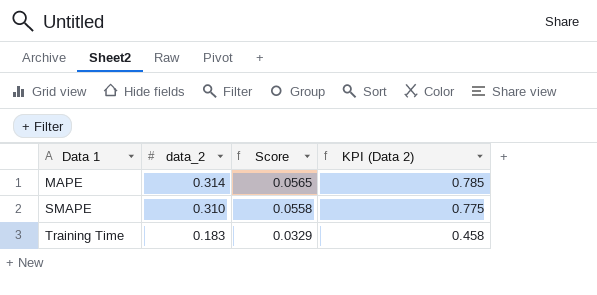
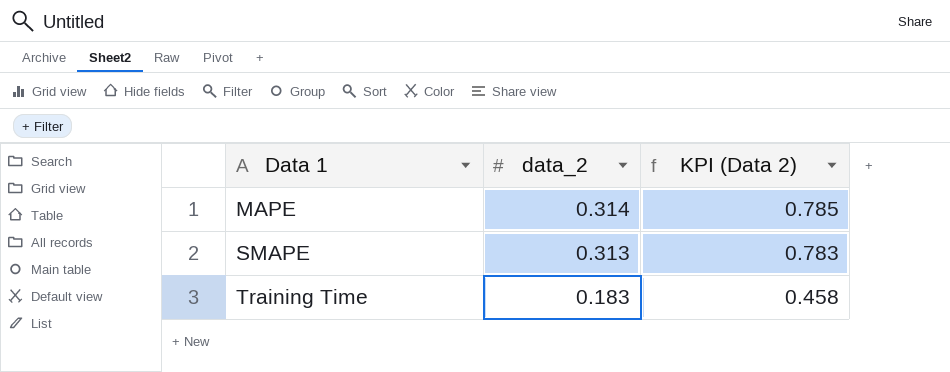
column Score | formula: [data_2] * 0.18 -> none
SMAPE | data_2: 0.310 -> 0.313
SMAPE | KPI (Data 2): 0.775 -> 0.783

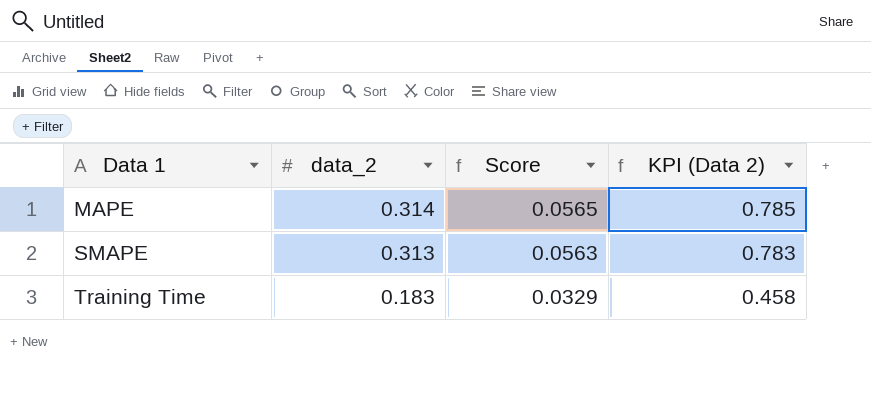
column Score | formula: none -> [data_2] * 0.18

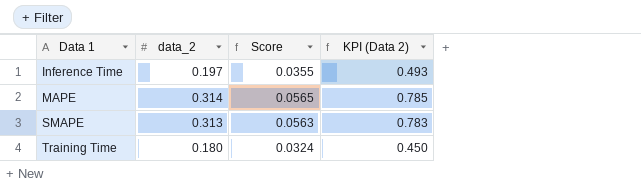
row Inference Time: none -> 0.197 | 0.0355 | 0.493
Training Time | data_2: 0.183 -> 0.180
Training Time | Score: 0.0329 -> 0.0324
Training Time | KPI (Data 2): 0.458 -> 0.450

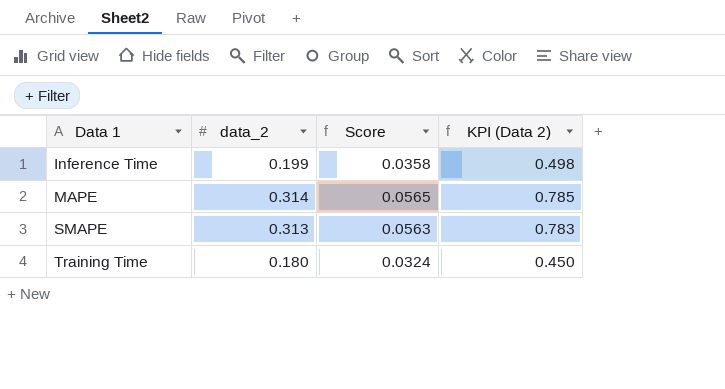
Inference Time | data_2: 0.197 -> 0.199
Inference Time | Score: 0.0355 -> 0.0358
Inference Time | KPI (Data 2): 0.493 -> 0.498

